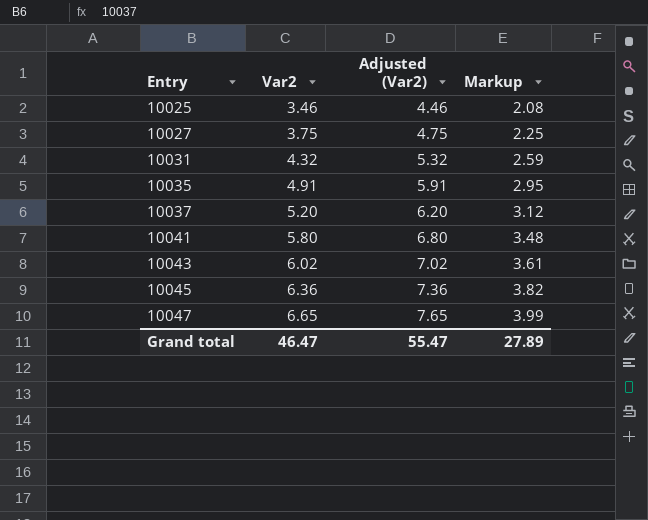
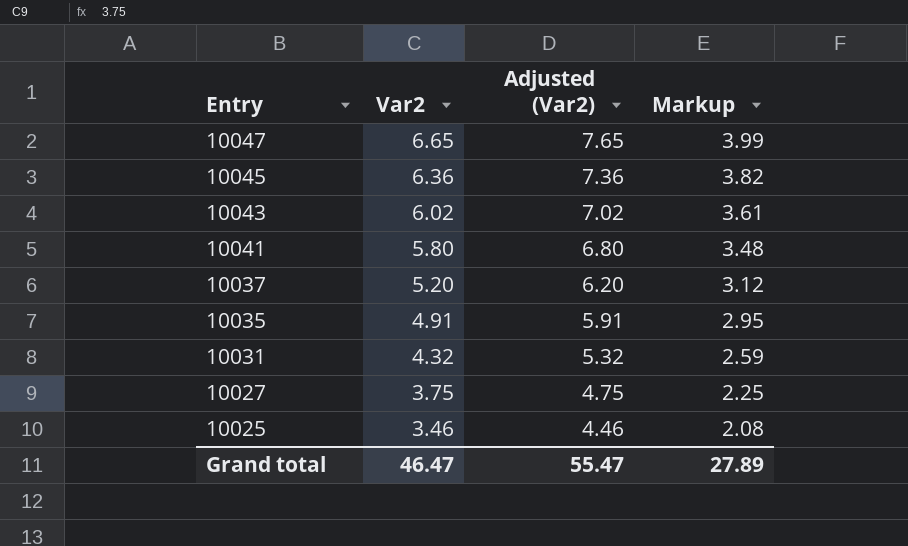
row order: Entry ascending -> Entry descending

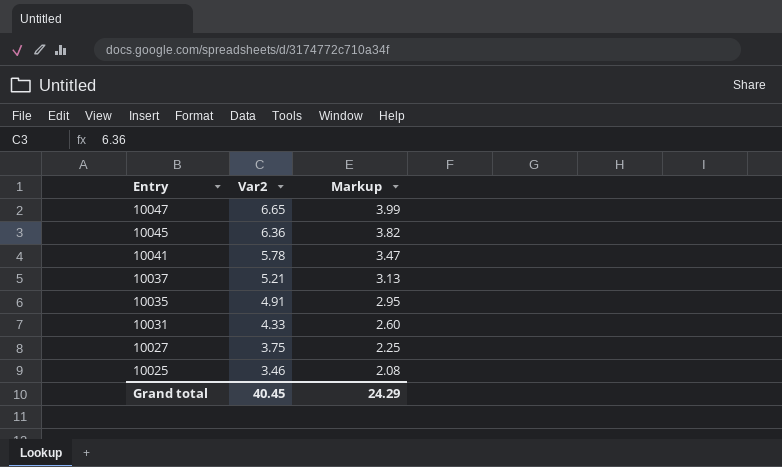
column Adjusted (Var2) | formula: [Var2] + 1 -> none
row 10043: 6.02 | 7.02 | 3.61 -> none
10041 | Var2: 5.80 -> 5.78
10041 | Markup: 3.48 -> 3.47
10037 | Var2: 5.20 -> 5.21
10037 | Markup: 3.12 -> 3.13
10031 | Var2: 4.32 -> 4.33
10031 | Markup: 2.59 -> 2.60
Grand total | Var2: 46.47 -> 40.45
Grand total | Markup: 27.89 -> 24.29

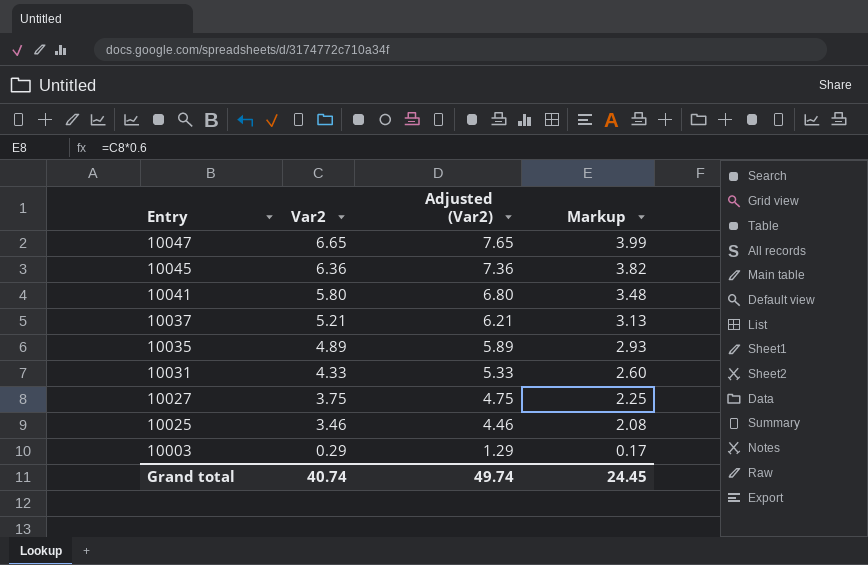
column Adjusted (Var2) | formula: none -> [Var2] + 1
10041 | Var2: 5.78 -> 5.80
10041 | Markup: 3.47 -> 3.48
10035 | Var2: 4.91 -> 4.89
10035 | Markup: 2.95 -> 2.93
row 10003: none -> 0.29 | 1.29 | 0.17
Grand total | Var2: 40.45 -> 40.74
Grand total | Markup: 24.29 -> 24.45

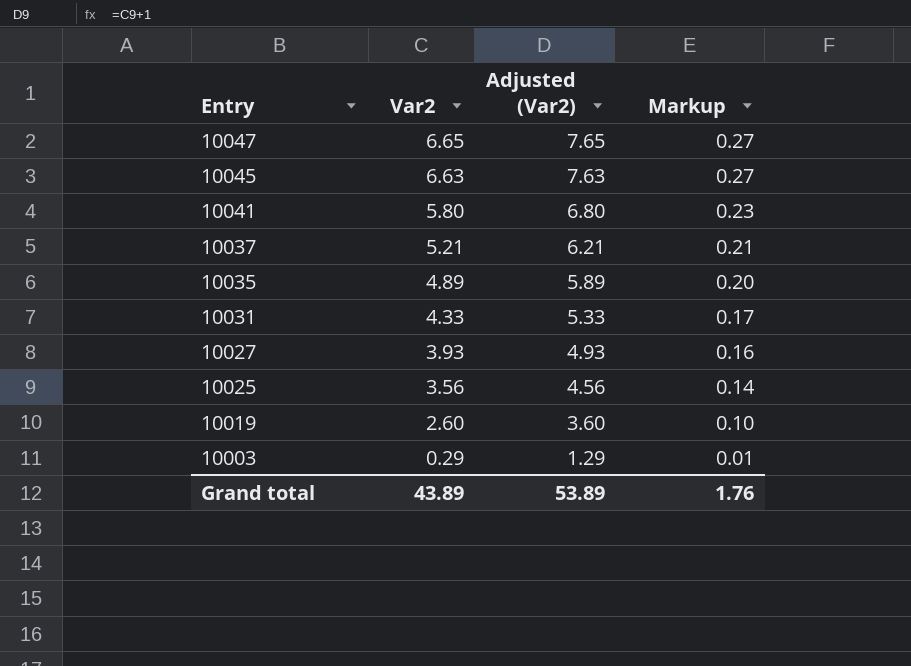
column Markup | formula: [Var2] * 0.6 -> [Var2] * 0.04
10045 | Var2: 6.36 -> 6.63
10045 | Adjusted (Var2): 7.36 -> 7.63
10027 | Var2: 3.75 -> 3.93
10027 | Adjusted (Var2): 4.75 -> 4.93
10025 | Var2: 3.46 -> 3.56
10025 | Adjusted (Var2): 4.46 -> 4.56
row 10019: none -> 2.60 | 3.60 | 0.10
Grand total | Var2: 40.74 -> 43.89
Grand total | Adjusted (Var2): 49.74 -> 53.89
Grand total | Markup: 24.45 -> 1.76

